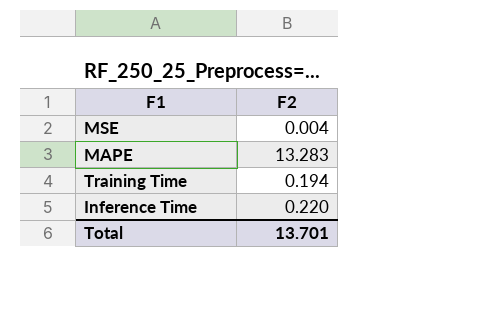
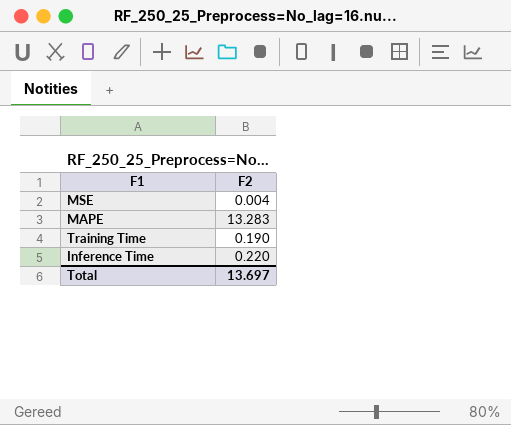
Training Time | F2: 0.194 -> 0.190
Total | F2: 13.701 -> 13.697

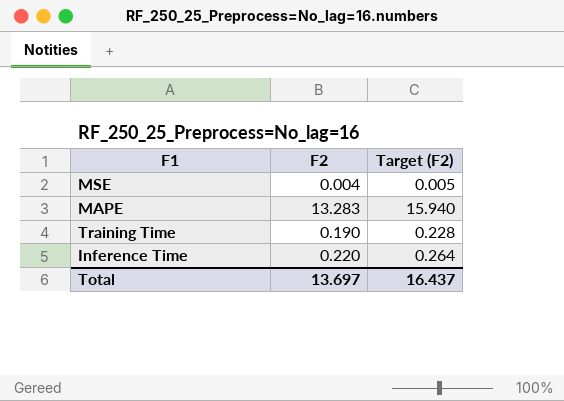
column Target (F2) | formula: none -> [F2] * 1.2

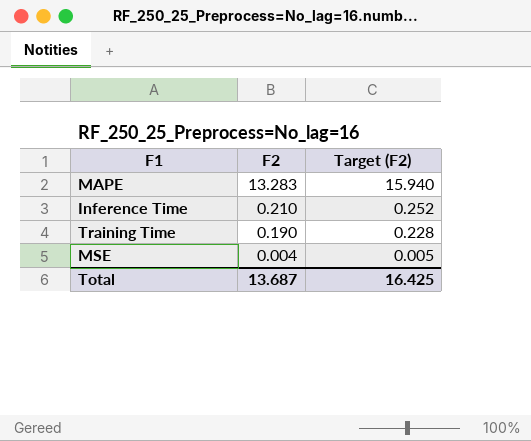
row order: none -> F2 descending
Inference Time | F2: 0.220 -> 0.210
Inference Time | Target (F2): 0.264 -> 0.252
Total | F2: 13.697 -> 13.687
Total | Target (F2): 16.437 -> 16.425

